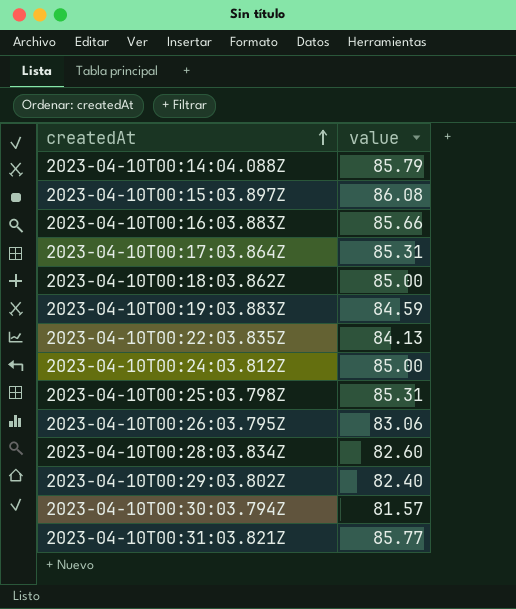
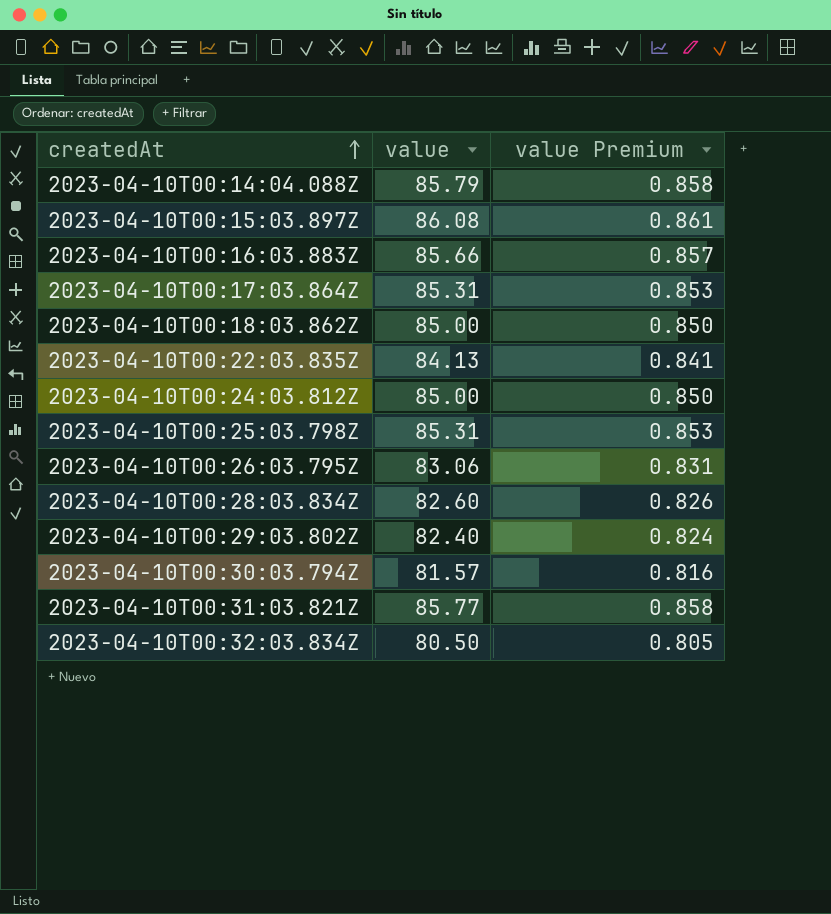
column value Premium | formula: none -> [value] * 0.01
row 2023-04-10T00:19:03.883Z: 84.59 -> none
row 2023-04-10T00:32:03.834Z: none -> 80.50 | 0.805

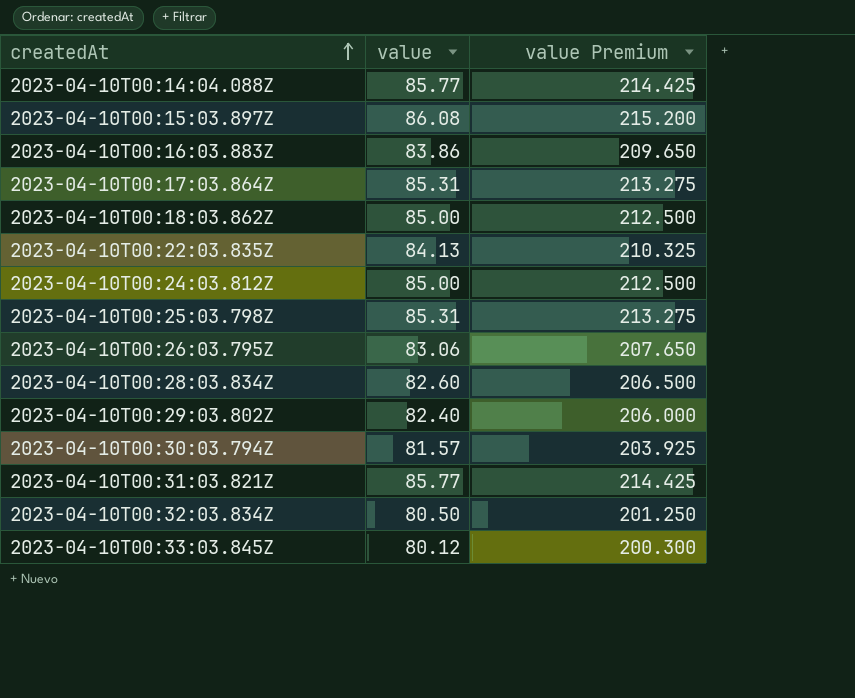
column value Premium | formula: [value] * 0.01 -> [value] * 2.5
2023-04-10T00:14:04.088Z | value: 85.79 -> 85.77
2023-04-10T00:16:03.883Z | value: 85.66 -> 83.86
row 2023-04-10T00:33:03.845Z: none -> 80.12 | 200.300

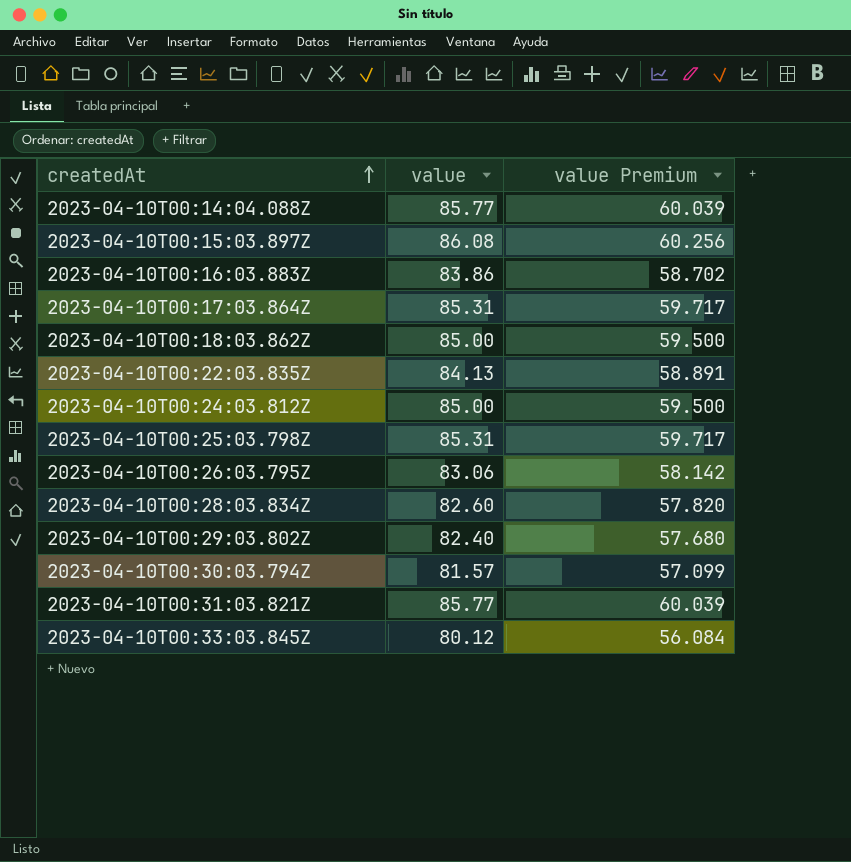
column value Premium | formula: [value] * 2.5 -> [value] * 0.7
row 2023-04-10T00:32:03.834Z: 80.50 | 201.250 -> none

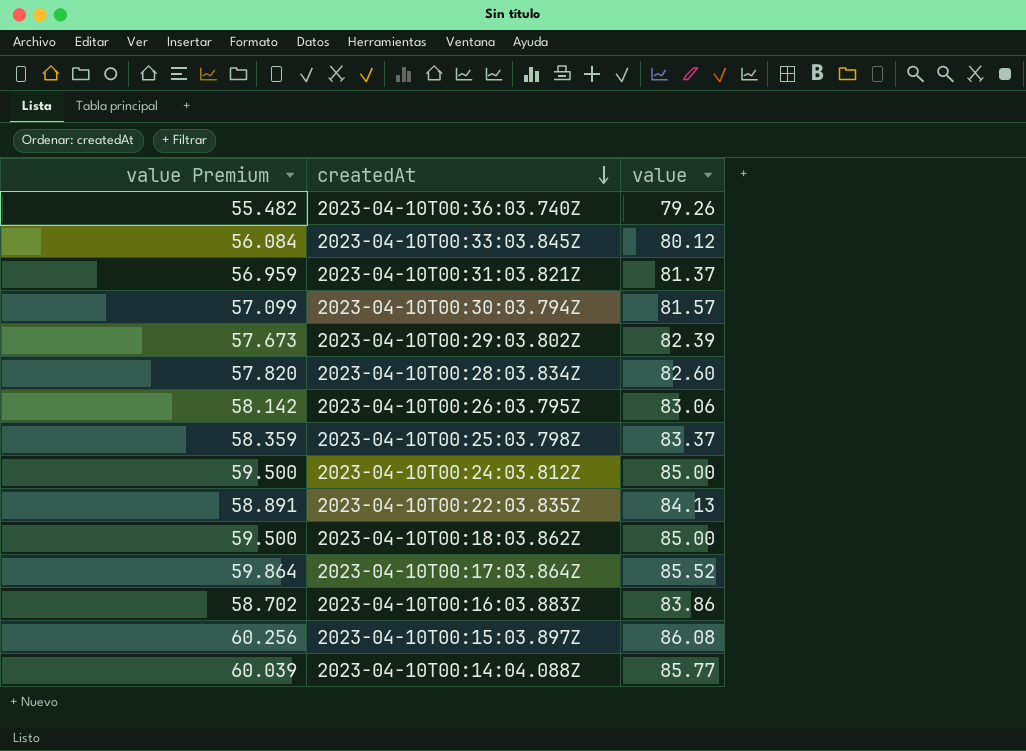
row order: createdAt ascending -> createdAt descending
column value Premium | position: 3 -> 1
row 2023-04-10T00:36:03.740Z: none -> 55.482 | 79.26
2023-04-10T00:31:03.821Z | value Premium: 60.039 -> 56.959
2023-04-10T00:31:03.821Z | value: 85.77 -> 81.37
2023-04-10T00:29:03.802Z | value Premium: 57.680 -> 57.673
2023-04-10T00:29:03.802Z | value: 82.40 -> 82.39
2023-04-10T00:25:03.798Z | value Premium: 59.717 -> 58.359
2023-04-10T00:25:03.798Z | value: 85.31 -> 83.37
2023-04-10T00:17:03.864Z | value Premium: 59.717 -> 59.864
2023-04-10T00:17:03.864Z | value: 85.31 -> 85.52

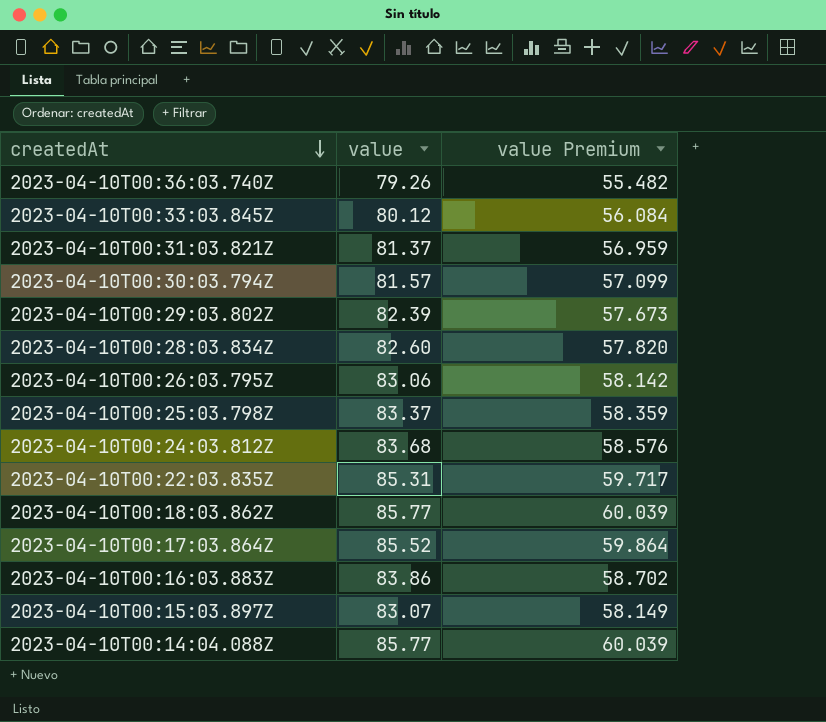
column value Premium | position: 1 -> 3
2023-04-10T00:24:03.812Z | value: 85.00 -> 83.68
2023-04-10T00:24:03.812Z | value Premium: 59.500 -> 58.576
2023-04-10T00:22:03.835Z | value: 84.13 -> 85.31
2023-04-10T00:22:03.835Z | value Premium: 58.891 -> 59.717
2023-04-10T00:18:03.862Z | value: 85.00 -> 85.77
2023-04-10T00:18:03.862Z | value Premium: 59.500 -> 60.039
2023-04-10T00:15:03.897Z | value: 86.08 -> 83.07
2023-04-10T00:15:03.897Z | value Premium: 60.256 -> 58.149

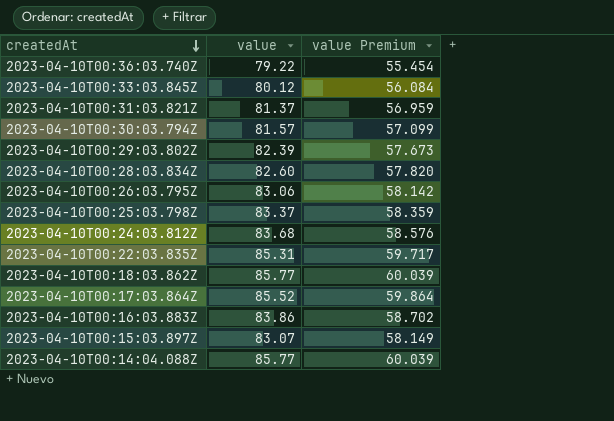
2023-04-10T00:36:03.740Z | value: 79.26 -> 79.22
2023-04-10T00:36:03.740Z | value Premium: 55.482 -> 55.454

